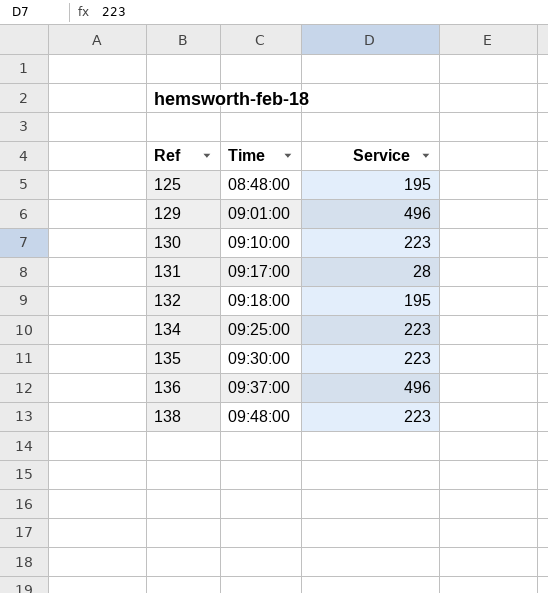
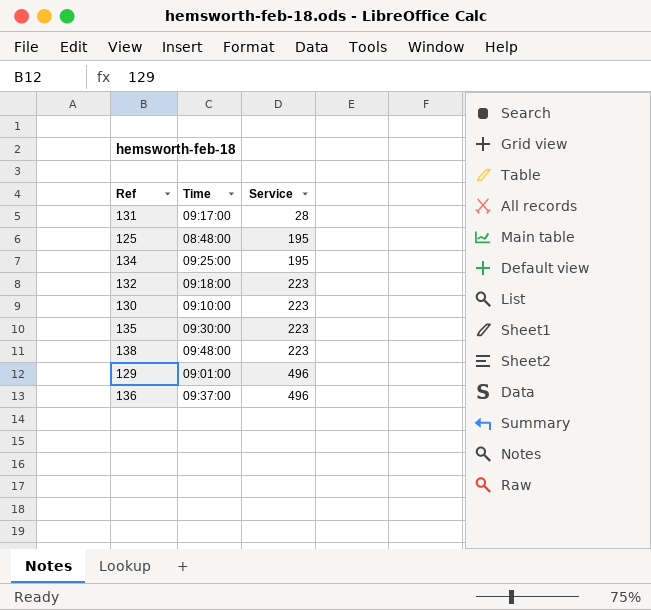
row order: Ref ascending -> Service ascending
134 | Service: 223 -> 195
132 | Service: 195 -> 223

